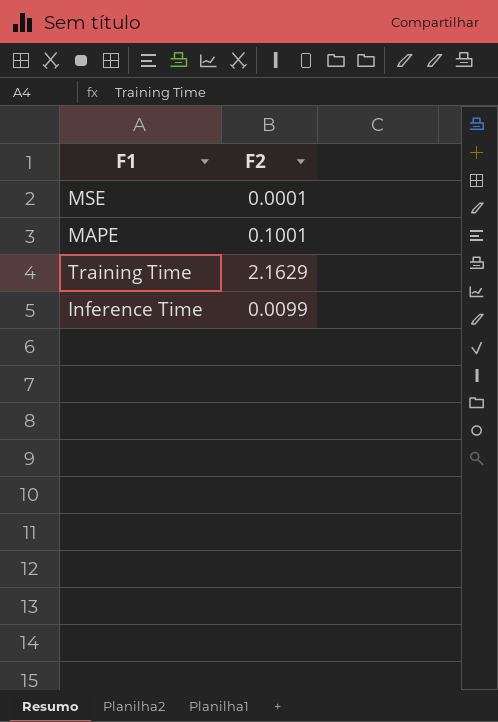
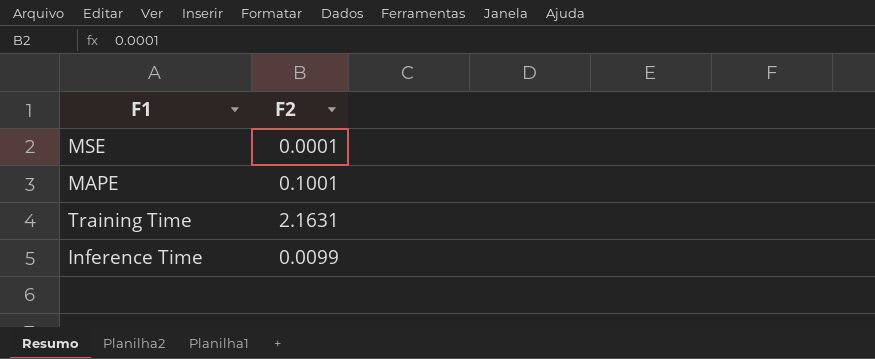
Training Time | F2: 2.1629 -> 2.1631

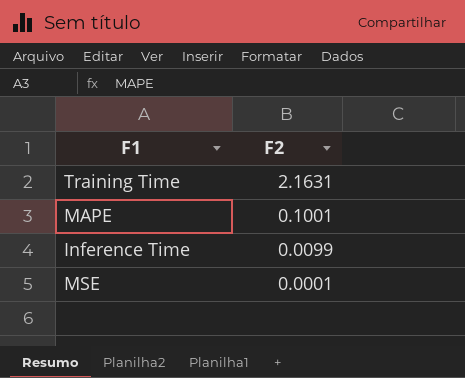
row order: none -> F2 descending

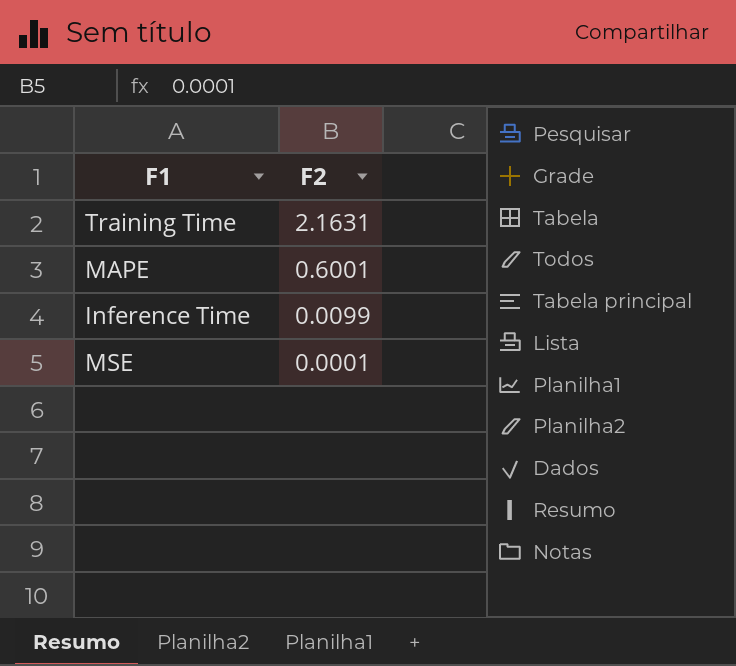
MAPE | F2: 0.1001 -> 0.6001

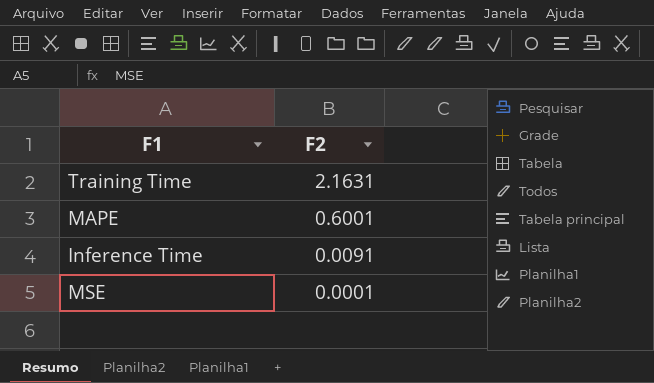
Inference Time | F2: 0.0099 -> 0.0091

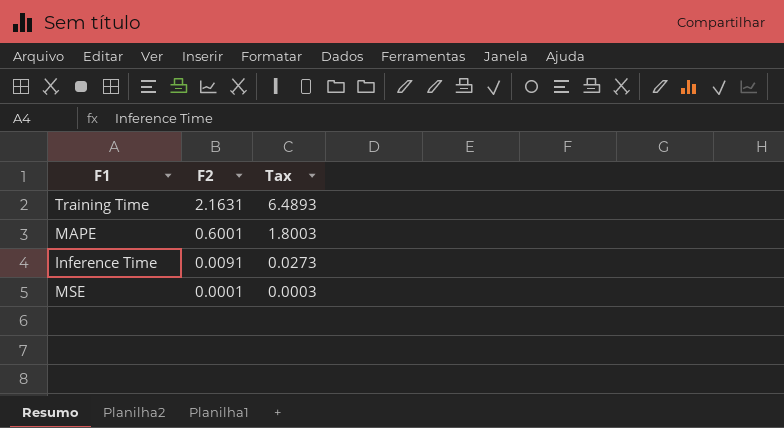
column Tax | formula: none -> [F2] * 3

